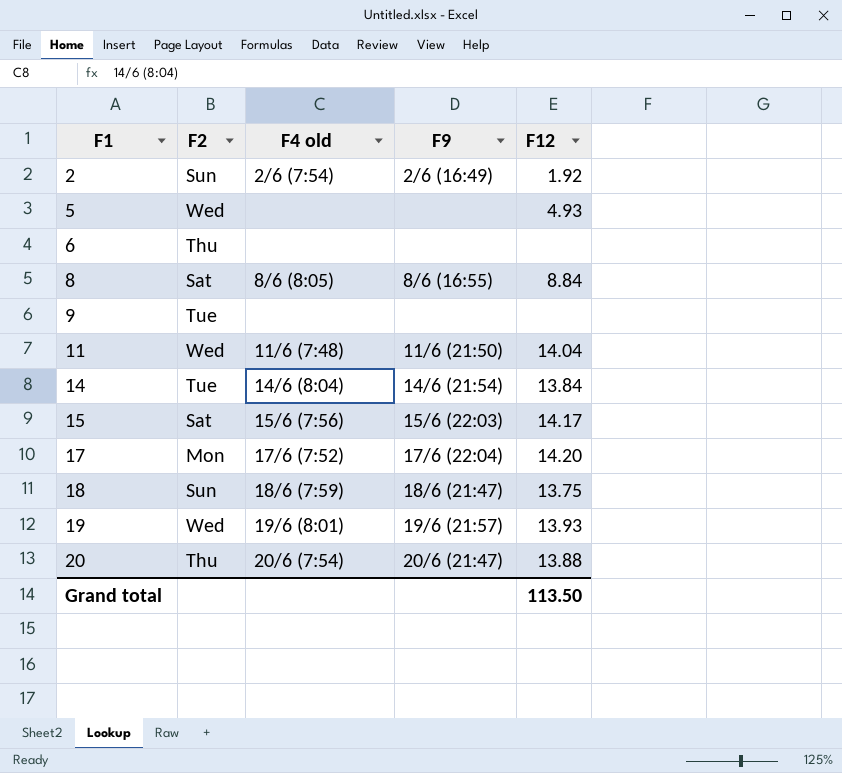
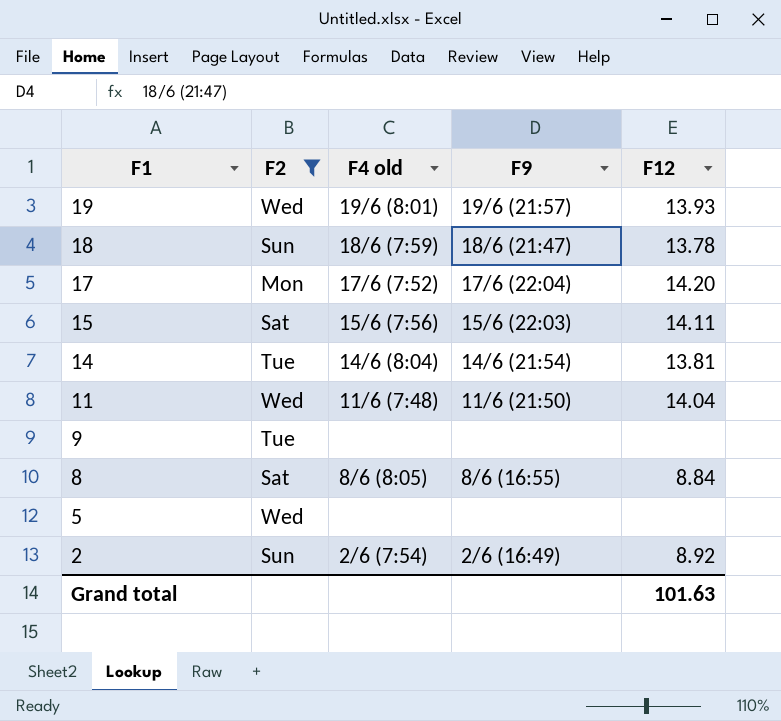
filter: none -> F2 != Thu
row order: F1 ascending -> F1 descending
18 | F12: 13.75 -> 13.78
15 | F12: 14.17 -> 14.11
14 | F12: 13.84 -> 13.81
5 | F12: 4.93 -> none
2 | F12: 1.92 -> 8.92
Grand total | F12: 113.50 -> 101.63

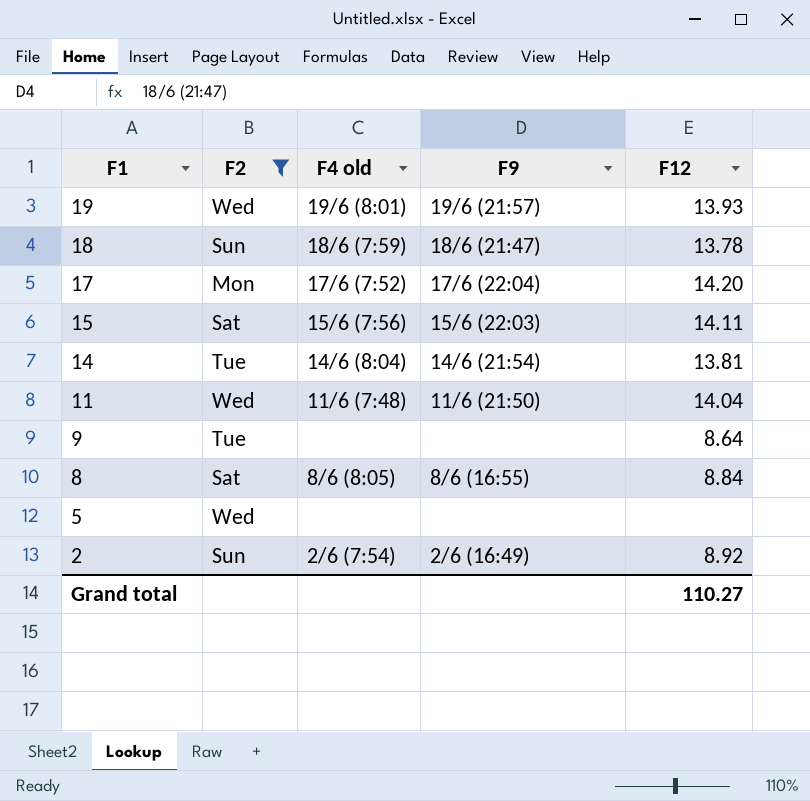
9 | F12: none -> 8.64
Grand total | F12: 101.63 -> 110.27

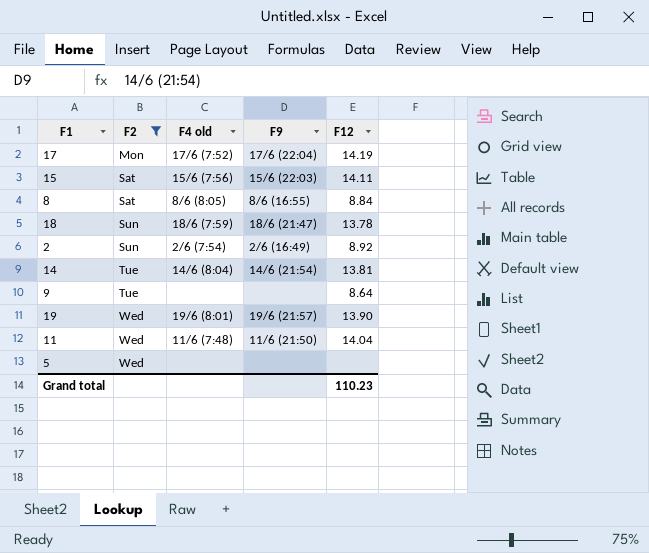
row order: F1 descending -> F2 ascending
17 | F12: 14.20 -> 14.19
19 | F12: 13.93 -> 13.90
Grand total | F12: 110.27 -> 110.23

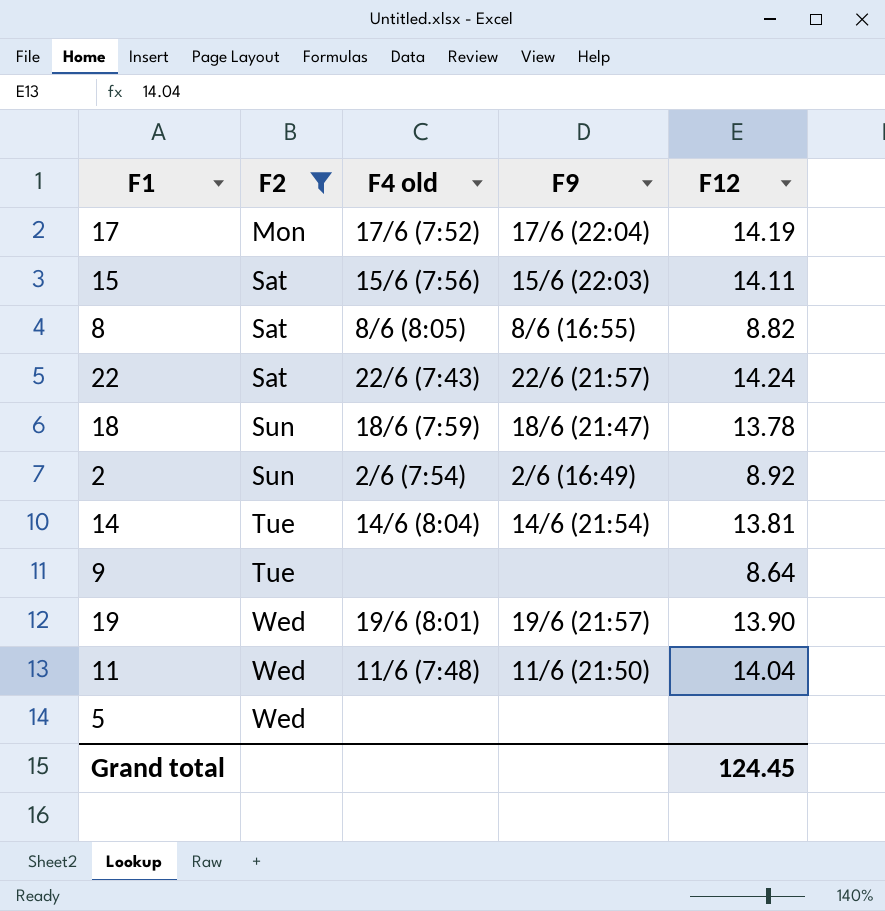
8 | F12: 8.84 -> 8.82
row 22: none -> Sat | 22/6 (7:43) | 22/6 (21:57) | 14.24
Grand total | F12: 110.23 -> 124.45

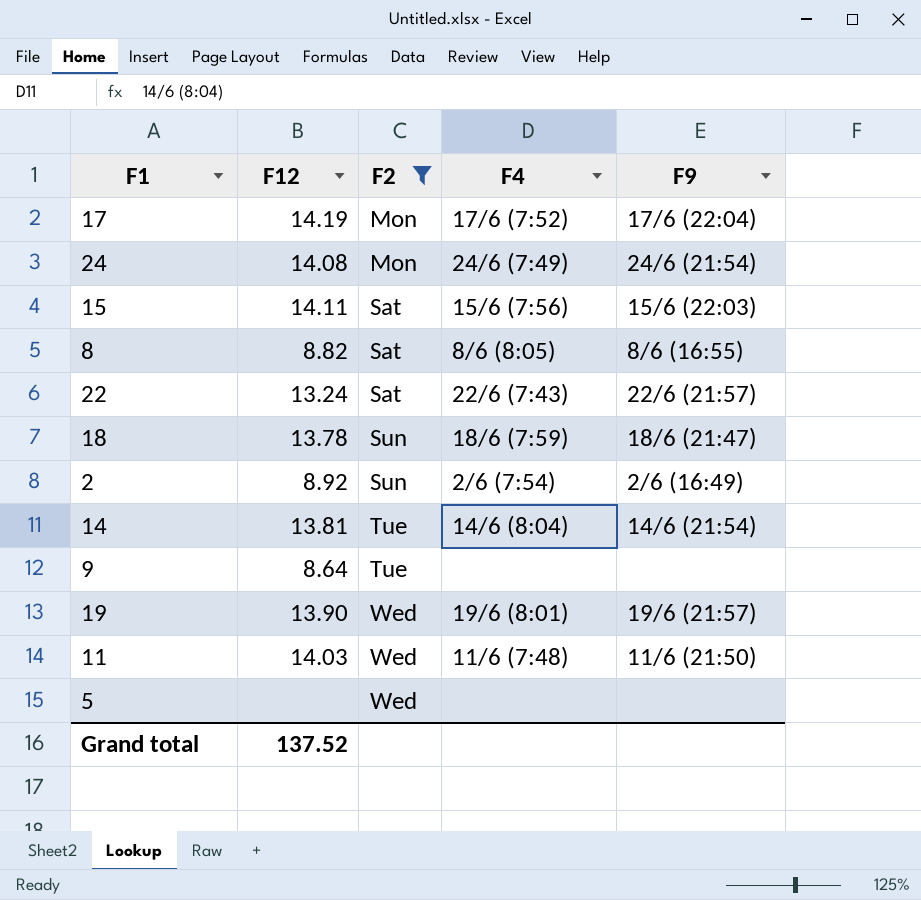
column F12 | position: 5 -> 2
column name: F4 old -> F4
row 24: none -> 14.08 | Mon | 24/6 (7:49) | 24/6 (21:54)
22 | F12: 14.24 -> 13.24
11 | F12: 14.04 -> 14.03
Grand total | F12: 124.45 -> 137.52

